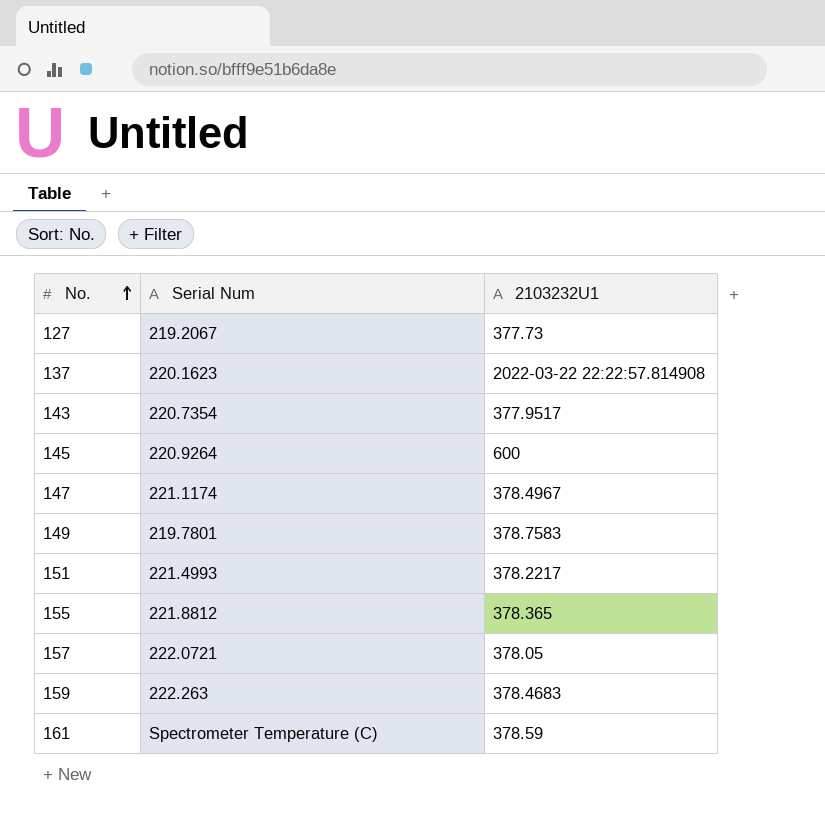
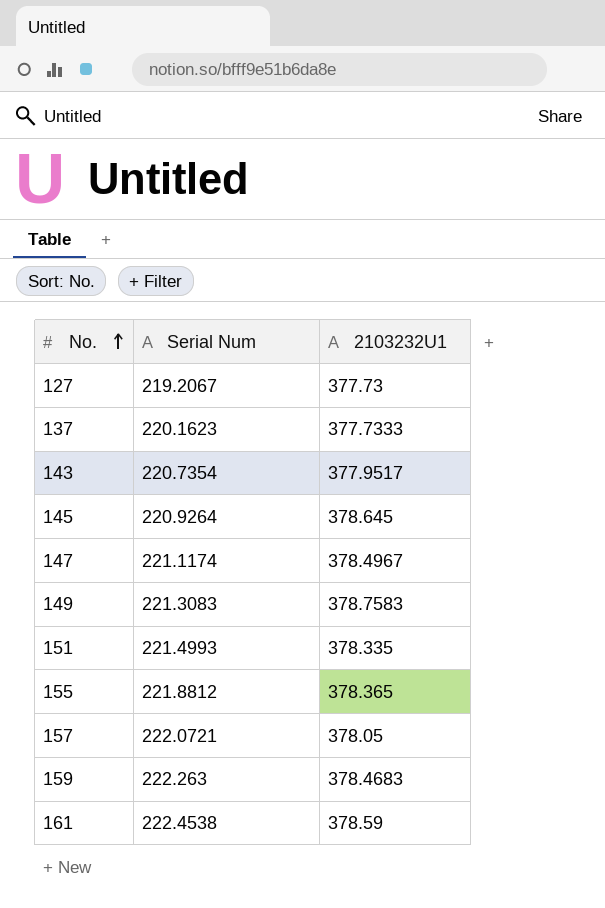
137 | 2103232U1: 2022-03-22 22:22:57.814908 -> 377.7333
145 | 2103232U1: 600 -> 378.645
149 | Serial Num: 219.7801 -> 221.3083
151 | 2103232U1: 378.2217 -> 378.335
161 | Serial Num: Spectrometer Temperature (C) -> 222.4538

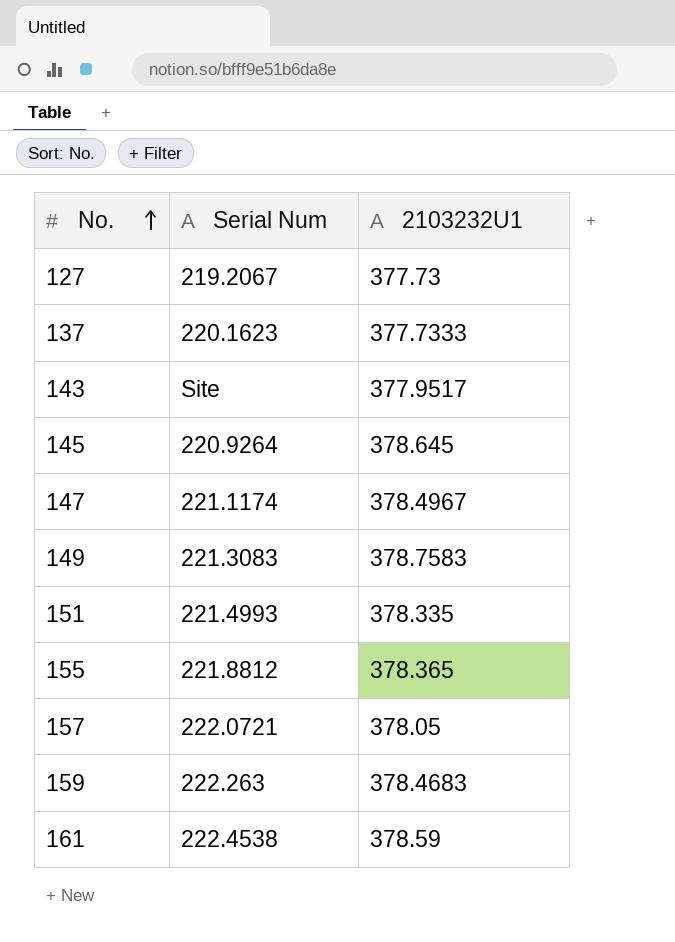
143 | Serial Num: 220.7354 -> Site

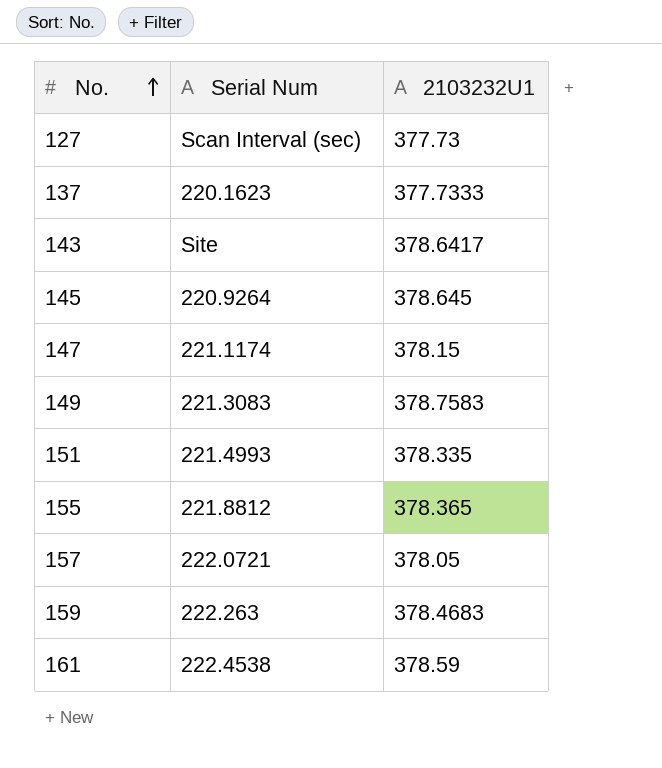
127 | Serial Num: 219.2067 -> Scan Interval (sec)
143 | 2103232U1: 377.9517 -> 378.6417
147 | 2103232U1: 378.4967 -> 378.15

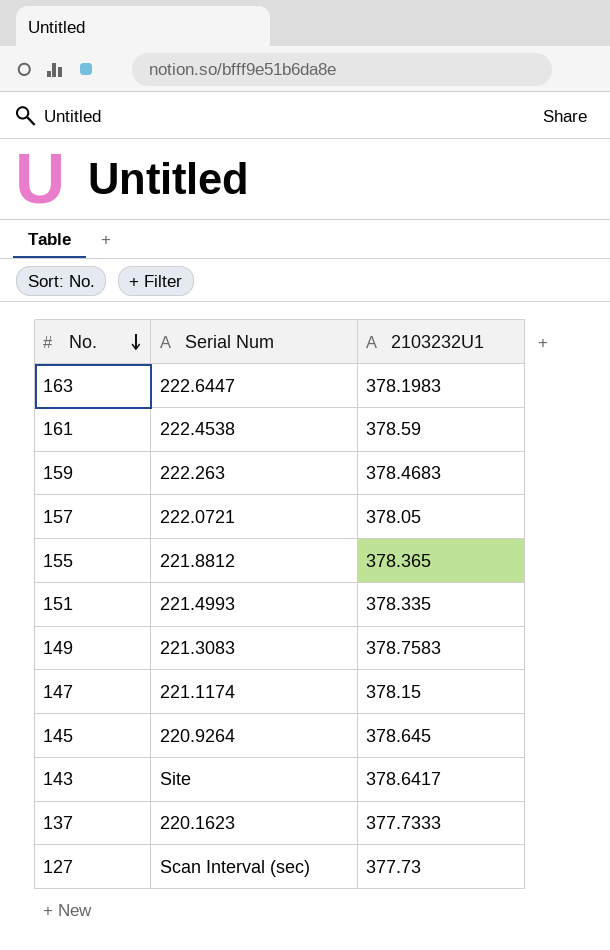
row order: No. ascending -> No. descending
row 163: none -> 222.6447 | 378.1983

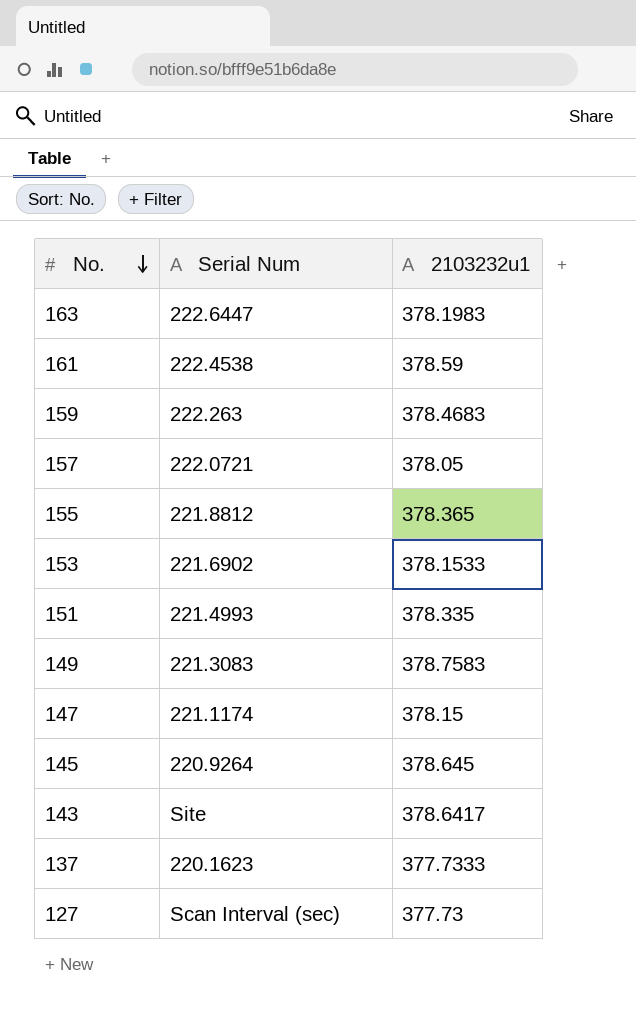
column name: 2103232U1 -> 2103232u1
row 153: none -> 221.6902 | 378.1533

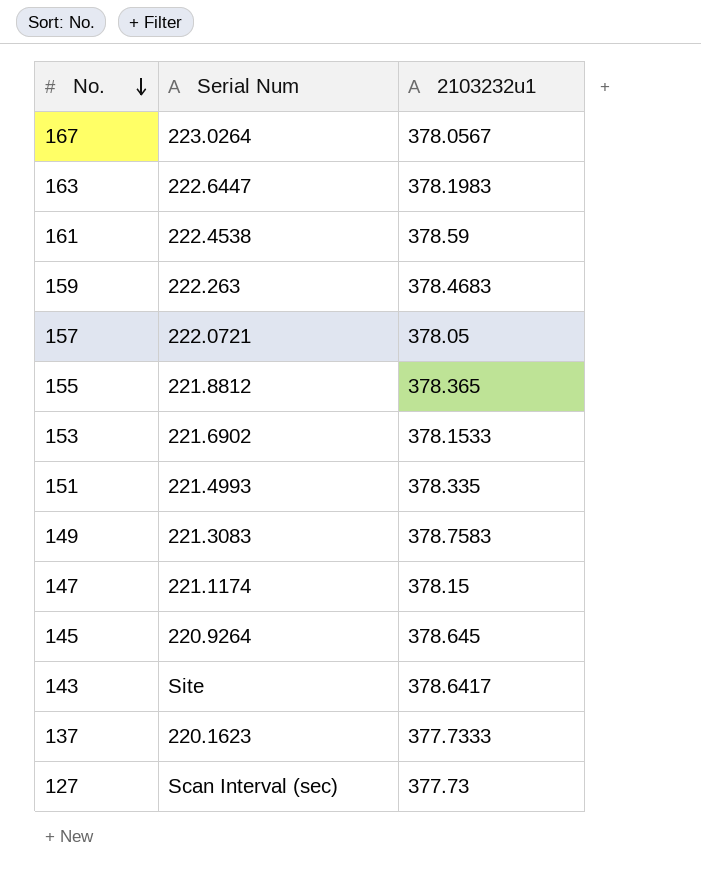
row 167: none -> 223.0264 | 378.0567

